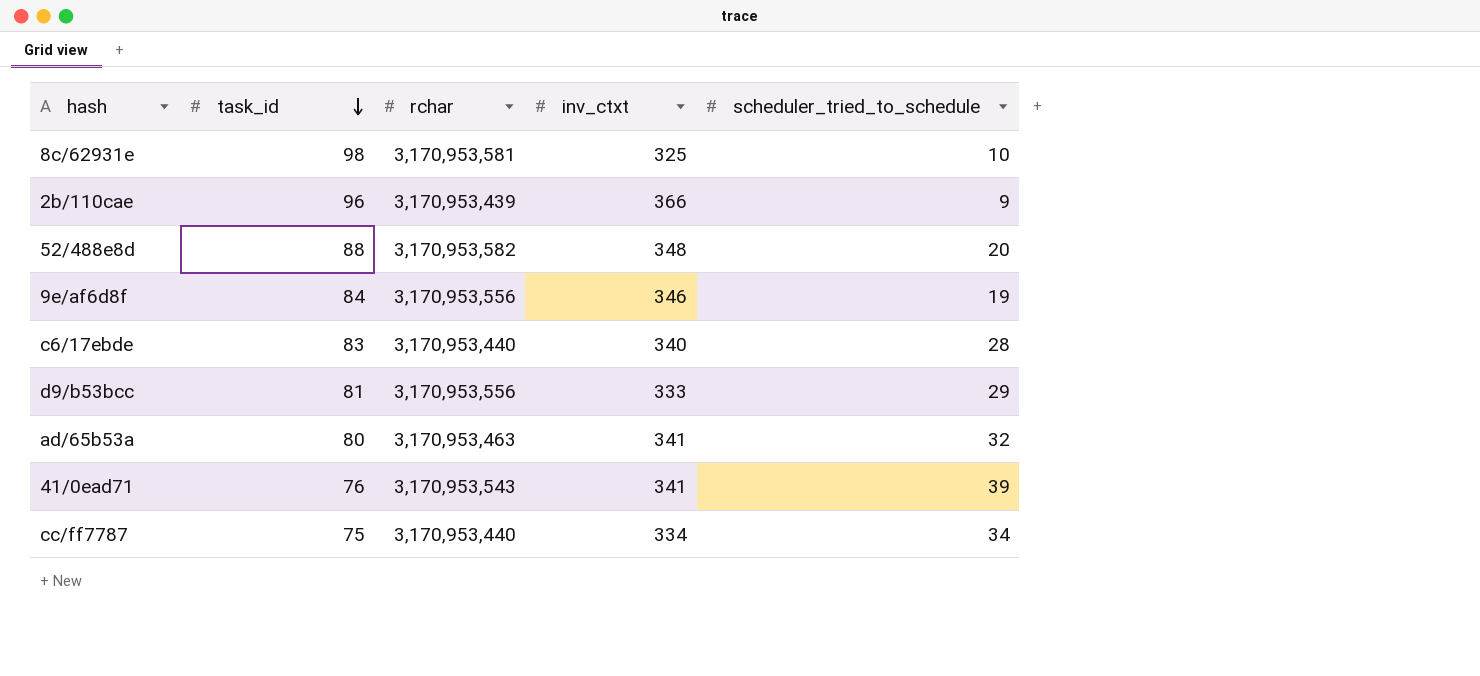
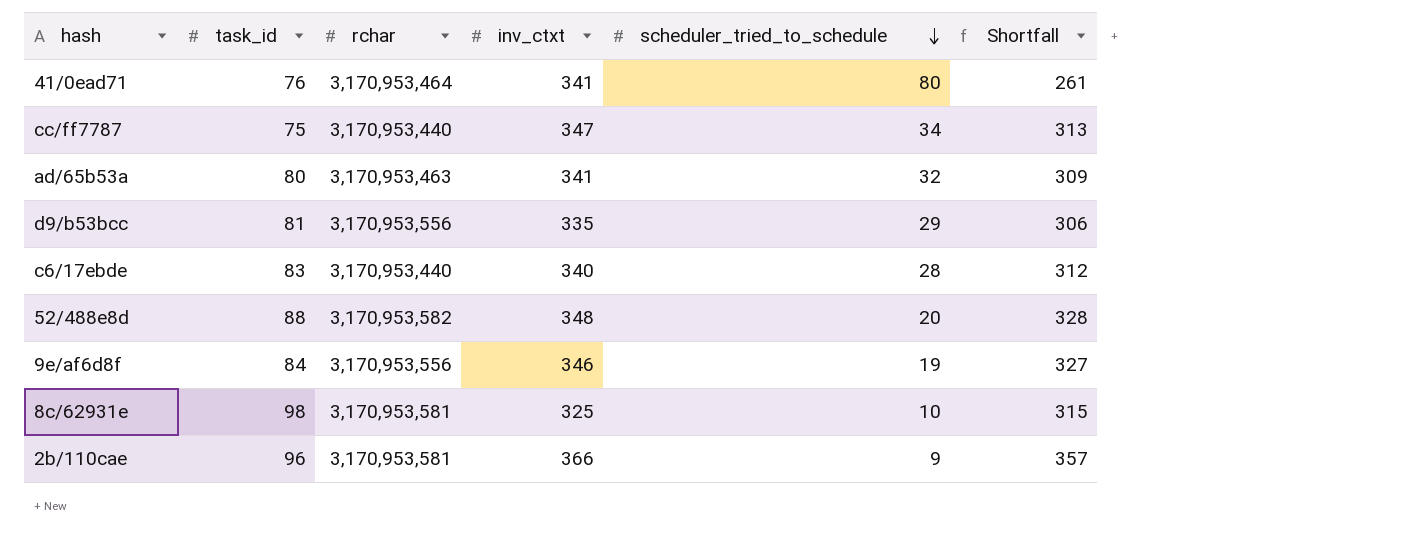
row order: task_id descending -> scheduler_tried_to_schedule descending
column Shortfall | formula: none -> [inv_ctxt] - [scheduler_tried_to_schedule]
41/0ead71 | rchar: 3,170,953,543 -> 3,170,953,464
41/0ead71 | scheduler_tried_to_schedule: 39 -> 80
cc/ff7787 | inv_ctxt: 334 -> 347
d9/b53bcc | inv_ctxt: 333 -> 335
2b/110cae | rchar: 3,170,953,439 -> 3,170,953,581

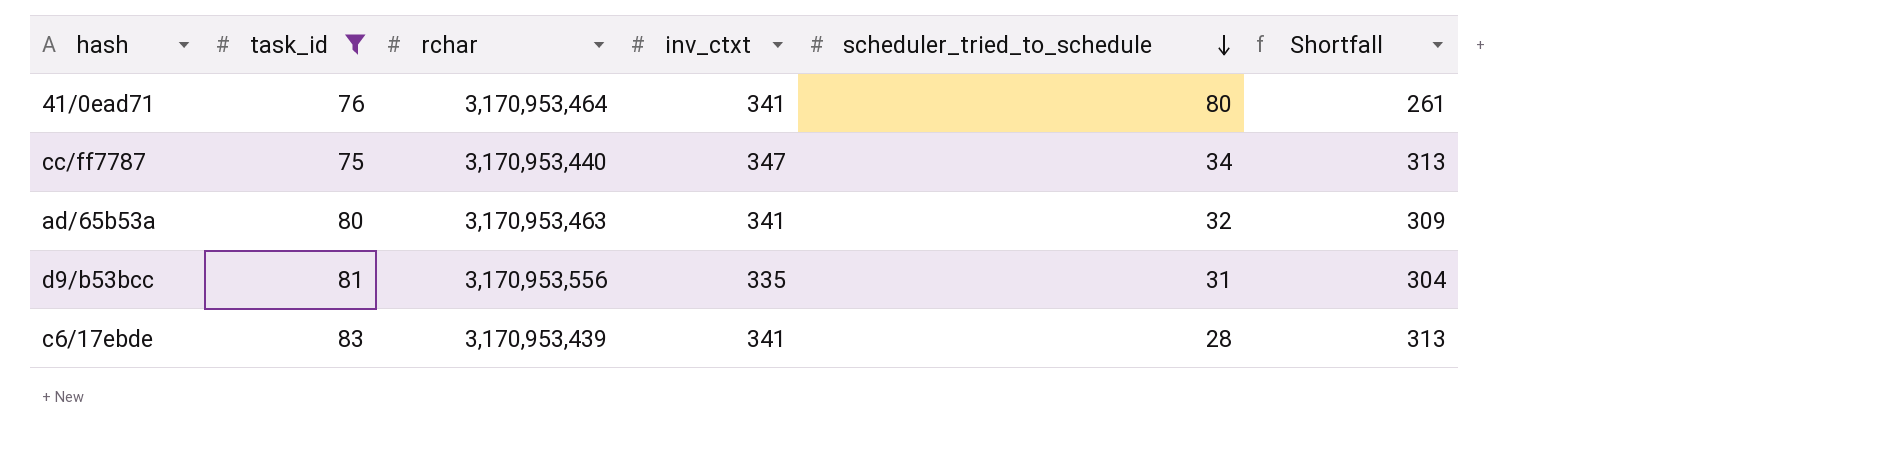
filter: none -> task_id <= 83
d9/b53bcc | scheduler_tried_to_schedule: 29 -> 31
d9/b53bcc | Shortfall: 306 -> 304
c6/17ebde | rchar: 3,170,953,440 -> 3,170,953,439
c6/17ebde | inv_ctxt: 340 -> 341
c6/17ebde | Shortfall: 312 -> 313

